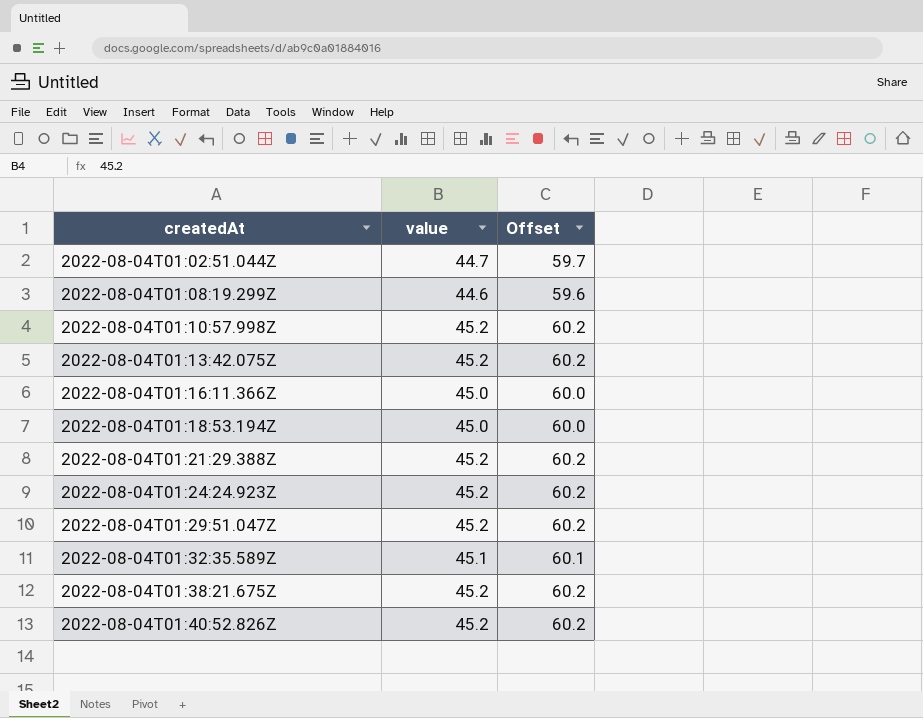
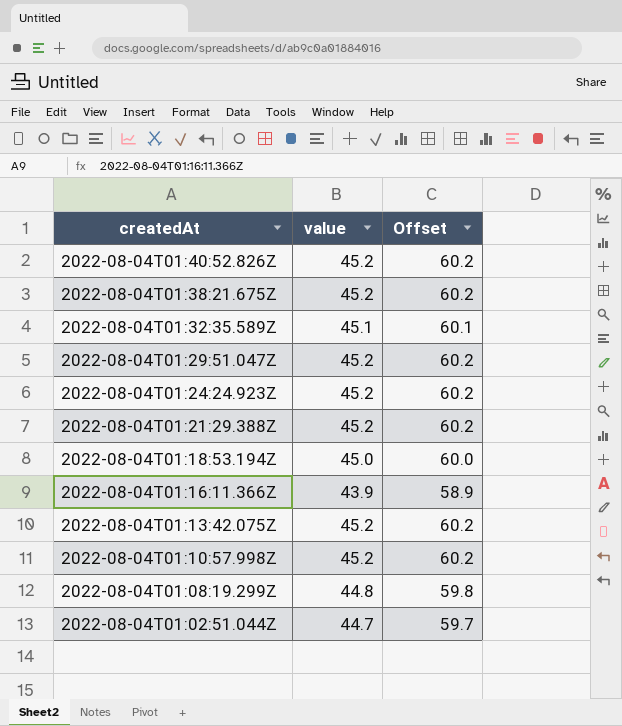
row order: createdAt ascending -> createdAt descending
2022-08-04T01:16:11.366Z | value: 45.0 -> 43.9
2022-08-04T01:16:11.366Z | Offset: 60.0 -> 58.9
2022-08-04T01:08:19.299Z | value: 44.6 -> 44.8
2022-08-04T01:08:19.299Z | Offset: 59.6 -> 59.8

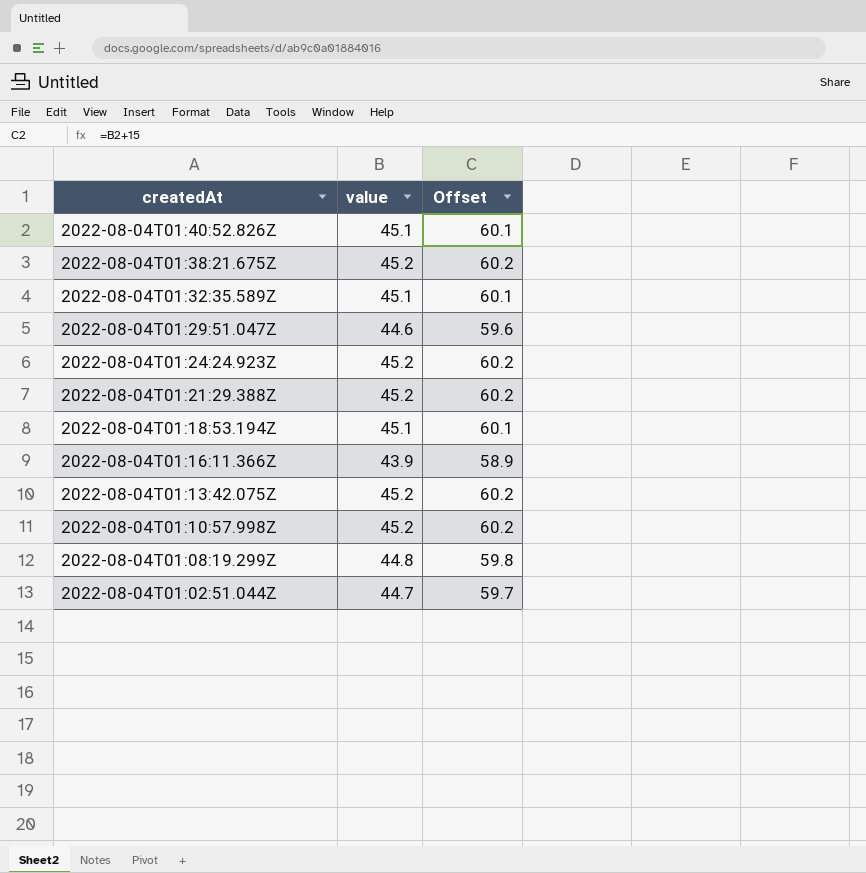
2022-08-04T01:40:52.826Z | value: 45.2 -> 45.1
2022-08-04T01:40:52.826Z | Offset: 60.2 -> 60.1
2022-08-04T01:29:51.047Z | value: 45.2 -> 44.6
2022-08-04T01:29:51.047Z | Offset: 60.2 -> 59.6
2022-08-04T01:18:53.194Z | value: 45.0 -> 45.1
2022-08-04T01:18:53.194Z | Offset: 60.0 -> 60.1

